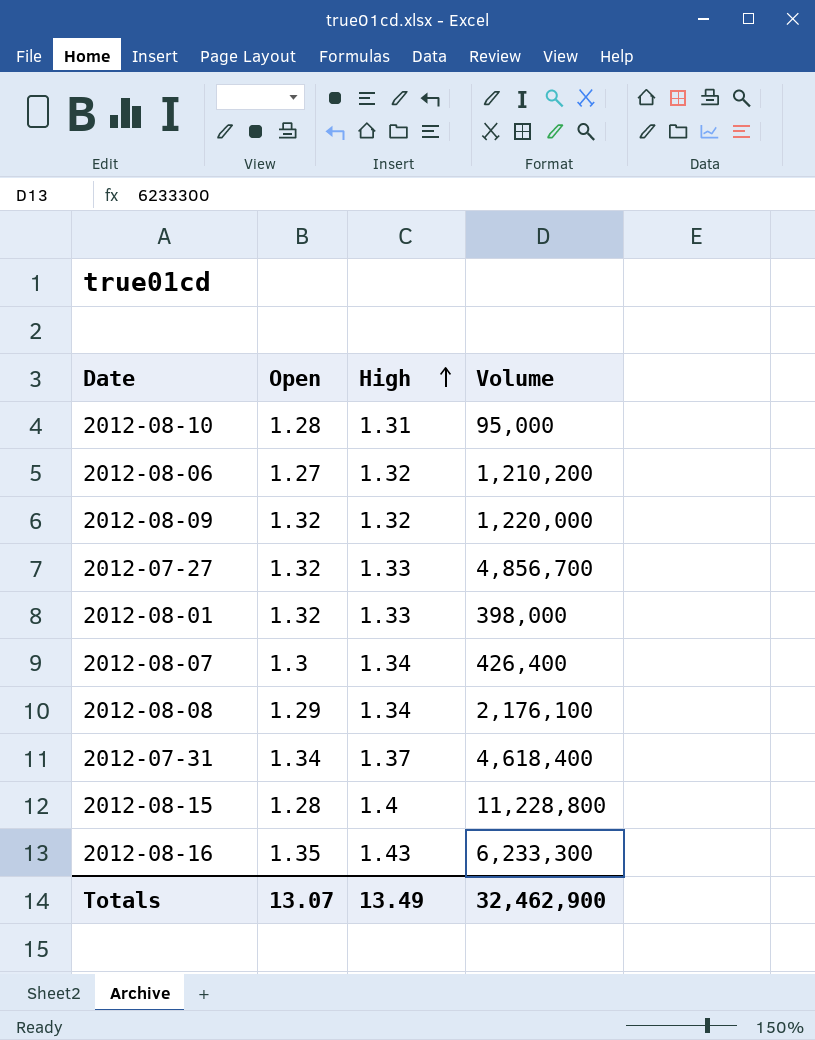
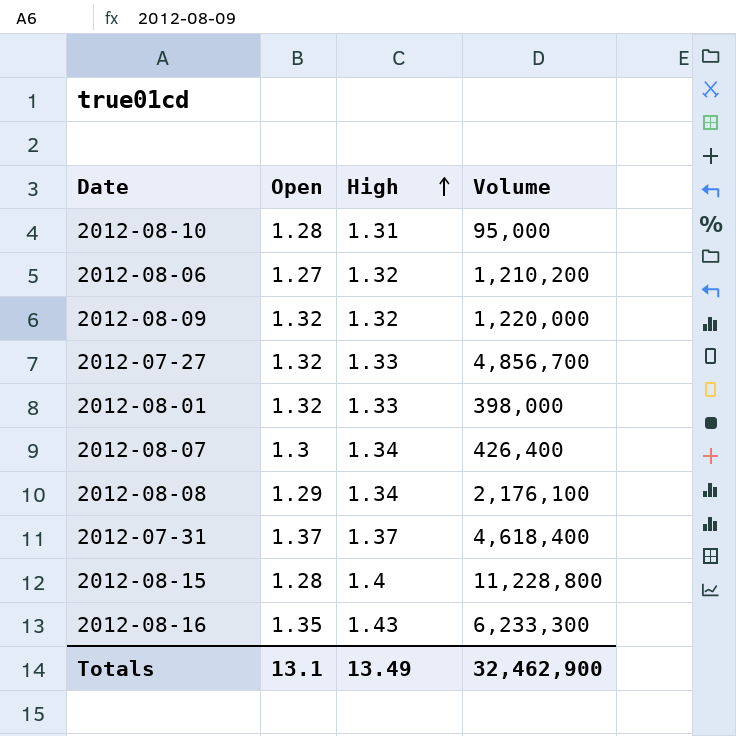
2012-07-31 | Open: 1.34 -> 1.37
Totals | Open: 13.07 -> 13.1

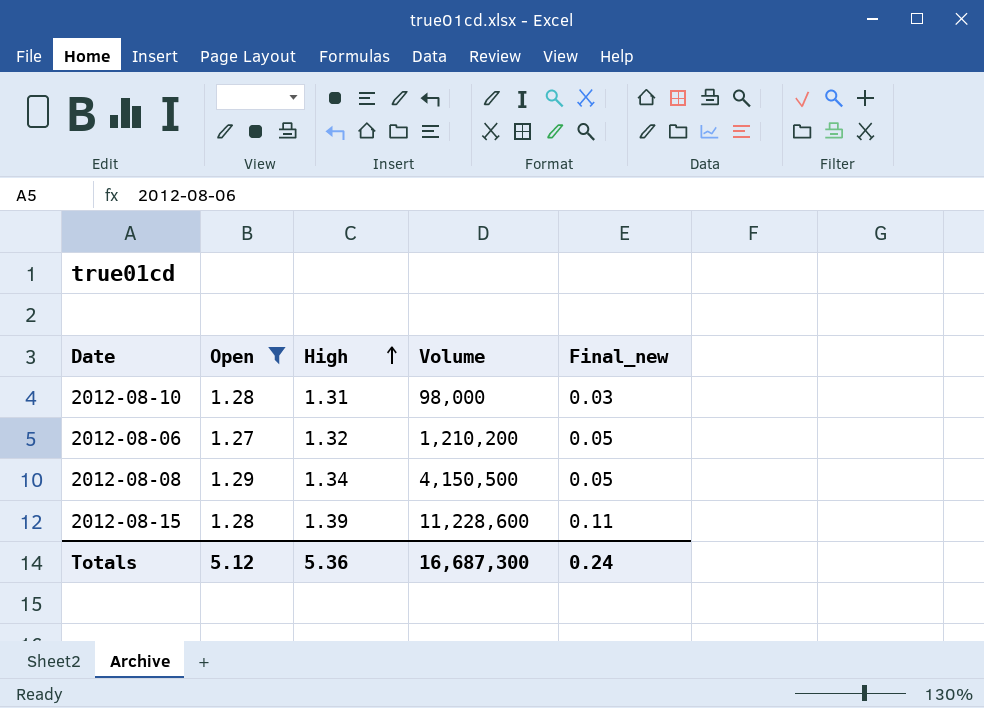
filter: none -> Open <= 1.29
column Final_new | formula: none -> [High] - [Open]
2012-08-10 | Volume: 95,000 -> 98,000
2012-08-08 | Volume: 2,176,100 -> 4,150,500
2012-08-15 | High: 1.4 -> 1.39
2012-08-15 | Volume: 11,228,800 -> 11,228,600
Totals | Open: 13.1 -> 5.12
Totals | High: 13.49 -> 5.36
Totals | Volume: 32,462,900 -> 16,687,300

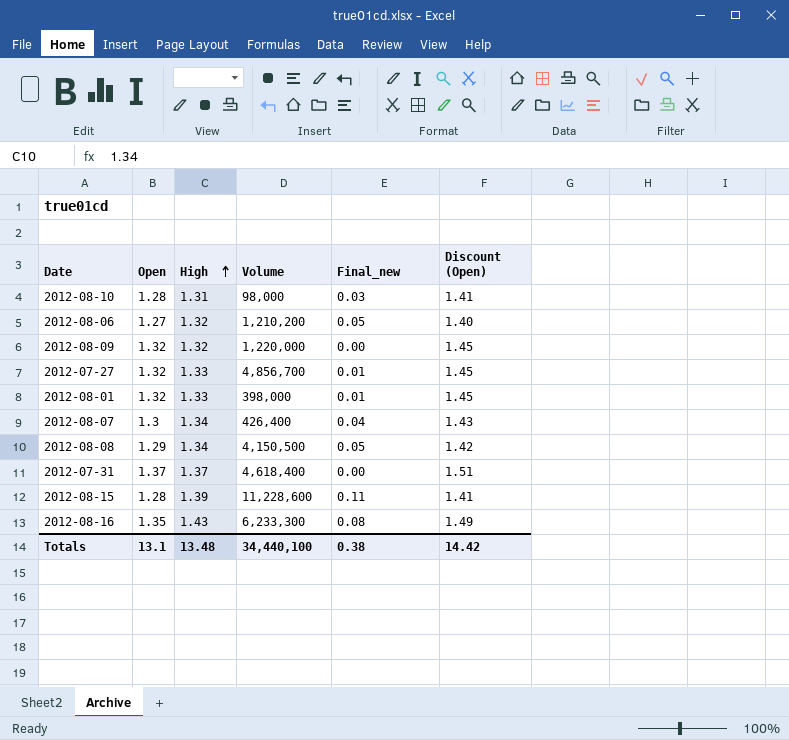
filter: Open <= 1.29 -> none
column Discount (Open) | formula: none -> [Open] * 1.1
Totals | Open: 5.12 -> 13.1
Totals | High: 5.36 -> 13.48
Totals | Volume: 16,687,300 -> 34,440,100
Totals | Final_new: 0.24 -> 0.38

